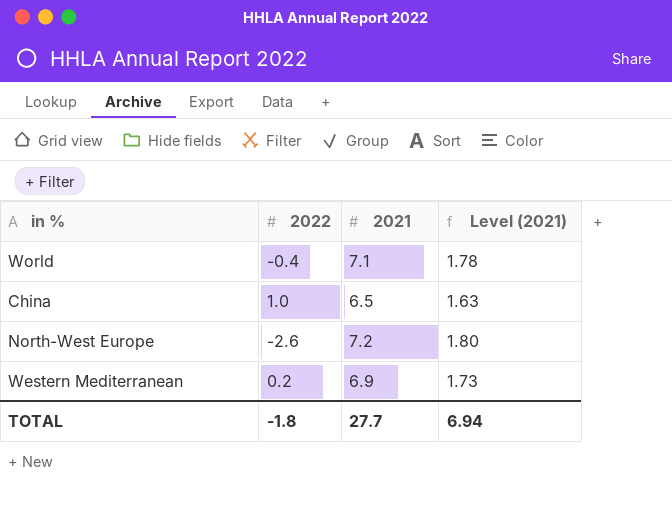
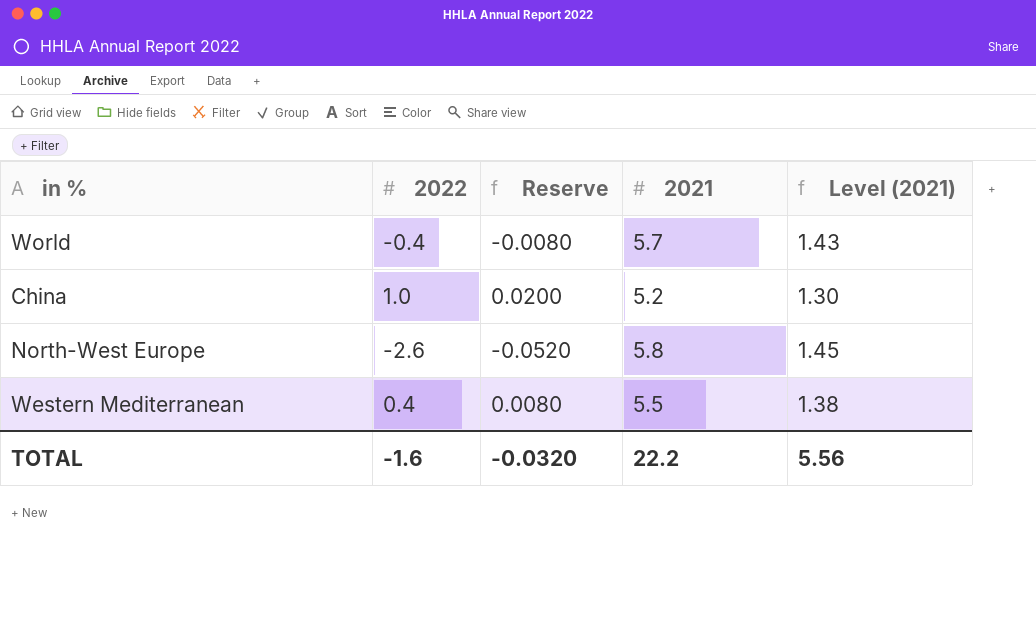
column Reserve | formula: none -> [2022] * 0.02
World | 2021: 7.1 -> 5.7
World | Level (2021): 1.78 -> 1.43
China | 2021: 6.5 -> 5.2
China | Level (2021): 1.63 -> 1.30
North-West Europe | 2021: 7.2 -> 5.8
North-West Europe | Level (2021): 1.80 -> 1.45
Western Mediterranean | 2022: 0.2 -> 0.4
Western Mediterranean | 2021: 6.9 -> 5.5
Western Mediterranean | Level (2021): 1.73 -> 1.38
TOTAL | 2022: -1.8 -> -1.6
TOTAL | 2021: 27.7 -> 22.2
TOTAL | Level (2021): 6.94 -> 5.56

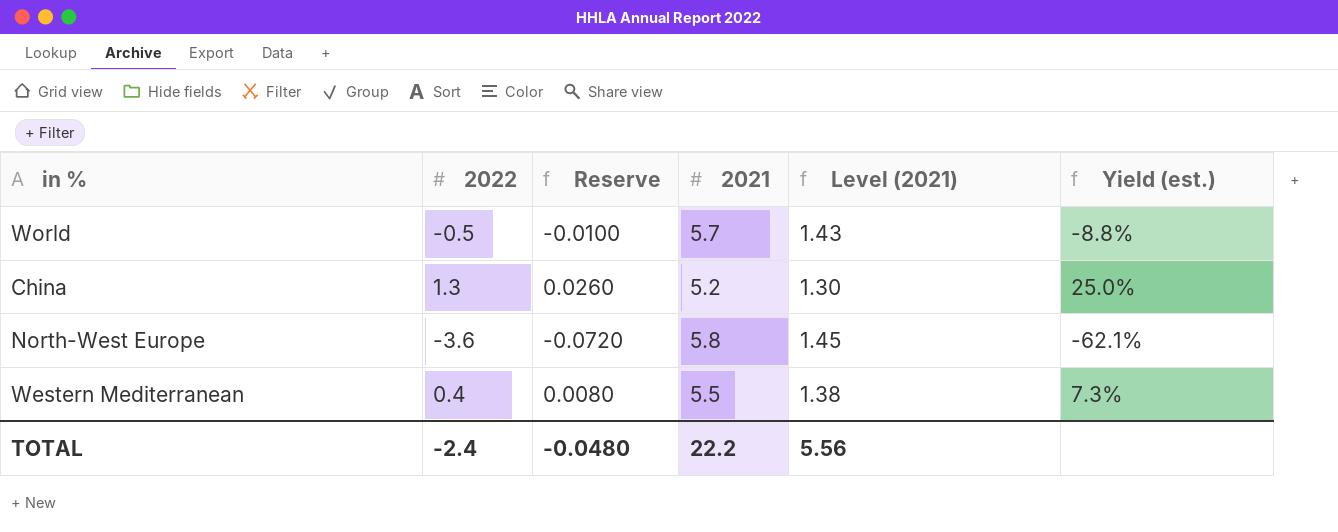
column Yield (est.) | formula: none -> [2022] / [2021]
World | 2022: -0.4 -> -0.5
World | Reserve: -0.0080 -> -0.0100
China | 2022: 1.0 -> 1.3
China | Reserve: 0.0200 -> 0.0260
North-West Europe | 2022: -2.6 -> -3.6
North-West Europe | Reserve: -0.0520 -> -0.0720
TOTAL | 2022: -1.6 -> -2.4
TOTAL | Reserve: -0.0320 -> -0.0480

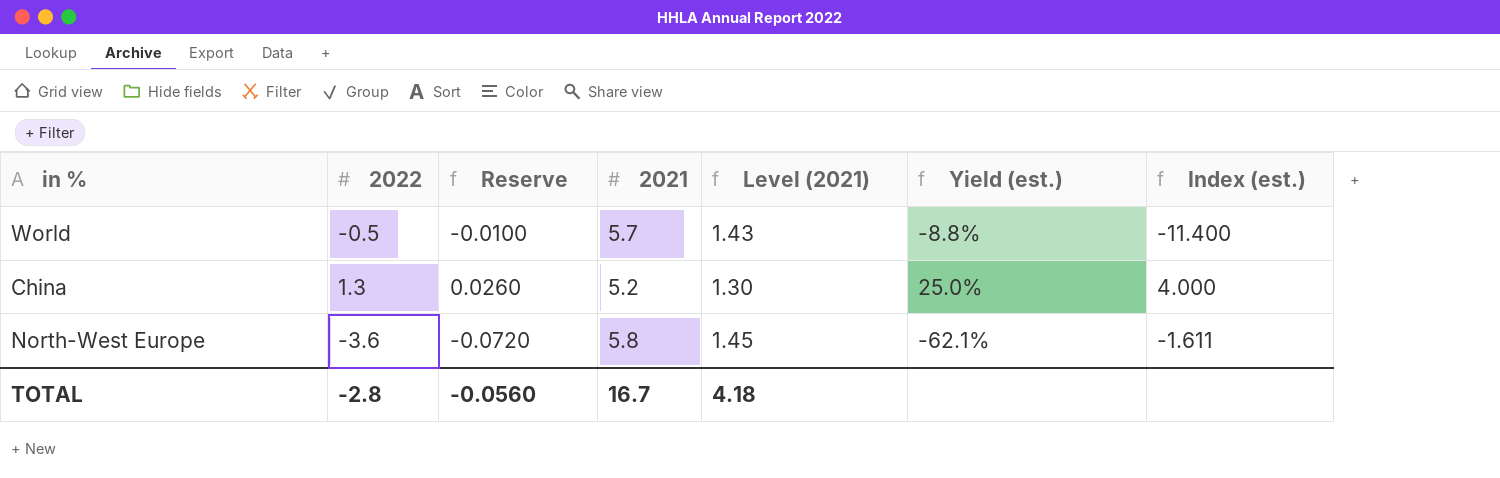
column Index (est.) | formula: none -> [2021] / [2022]
row Western Mediterranean: 0.4 | 0.0080 | 5.5 | 1.38 | 7.3% -> none
TOTAL | 2022: -2.4 -> -2.8
TOTAL | Reserve: -0.0480 -> -0.0560
TOTAL | 2021: 22.2 -> 16.7
TOTAL | Level (2021): 5.56 -> 4.18

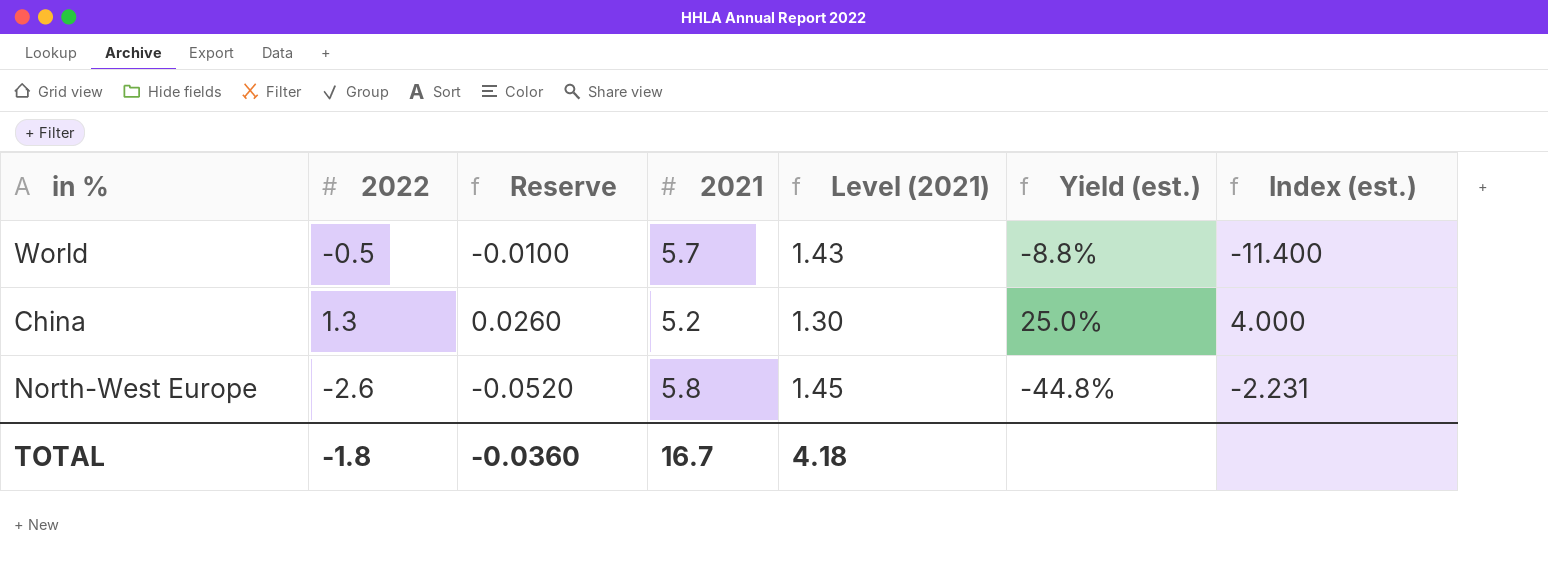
North-West Europe | 2022: -3.6 -> -2.6
North-West Europe | Reserve: -0.0720 -> -0.0520
North-West Europe | Yield (est.): -62.1% -> -44.8%
North-West Europe | Index (est.): -1.611 -> -2.231
TOTAL | 2022: -2.8 -> -1.8
TOTAL | Reserve: -0.0560 -> -0.0360

